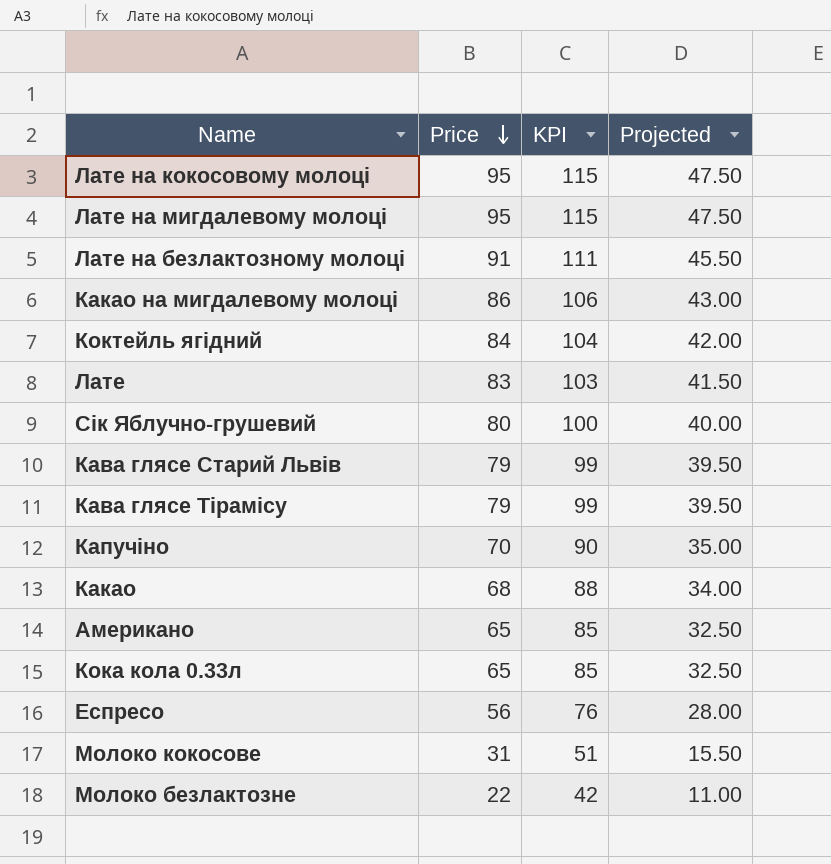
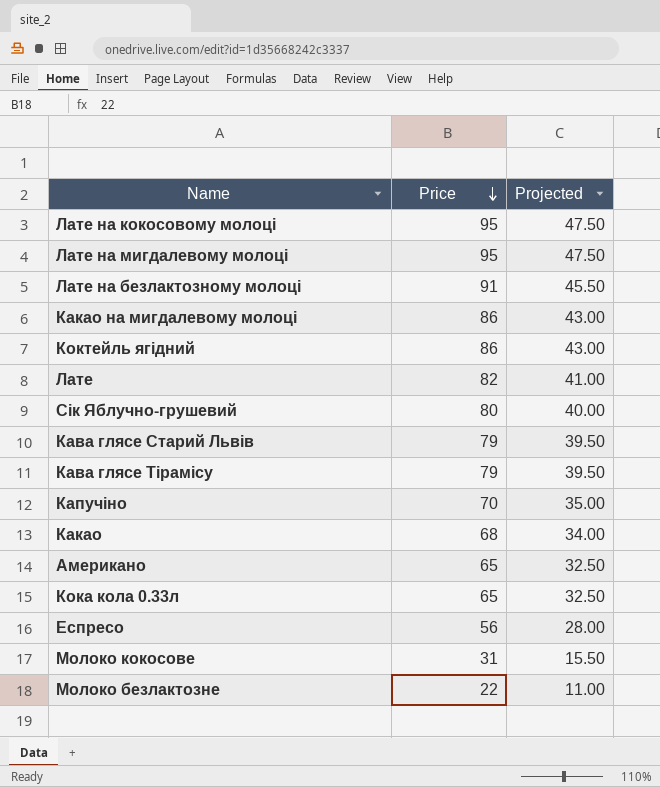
column KPI | formula: [Price] + 20 -> none
Коктейль ягідний | Price: 84 -> 86
Коктейль ягідний | Projected: 42.00 -> 43.00
Лате | Price: 83 -> 82
Лате | Projected: 41.50 -> 41.00

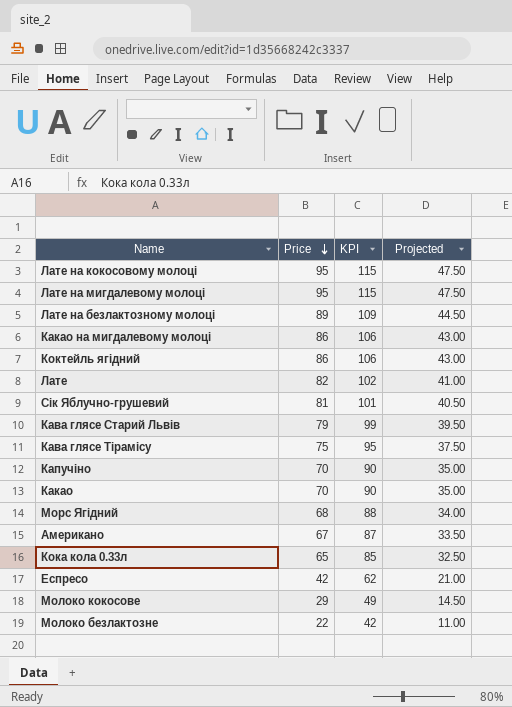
column KPI | formula: none -> [Price] + 20
Лате на безлактозному молоці | Price: 91 -> 89
Лате на безлактозному молоці | Projected: 45.50 -> 44.50
Сік Яблучно-грушевий | Price: 80 -> 81
Сік Яблучно-грушевий | Projected: 40.00 -> 40.50
Кава глясе Тірамісу | Price: 79 -> 75
Кава глясе Тірамісу | Projected: 39.50 -> 37.50
Какао | Price: 68 -> 70
Какао | Projected: 34.00 -> 35.00
row Морс Ягідний: none -> 68 | 88 | 34.00
Американо | Price: 65 -> 67
Американо | Projected: 32.50 -> 33.50
Еспресо | Price: 56 -> 42
Еспресо | Projected: 28.00 -> 21.00
Молоко кокосове | Price: 31 -> 29
Молоко кокосове | Projected: 15.50 -> 14.50

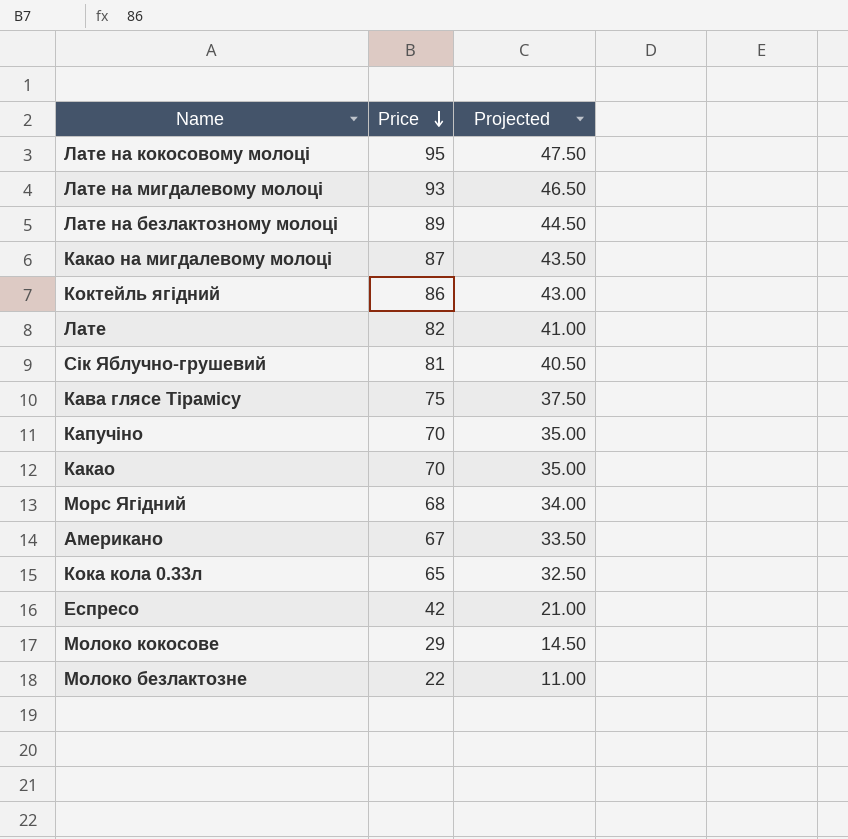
column KPI | formula: [Price] + 20 -> none
row Кава глясе Старий Львів: 79 | 99 | 39.50 -> none
Лате на мигдалевому молоці | Price: 95 -> 93
Лате на мигдалевому молоці | Projected: 47.50 -> 46.50
Какао на мигдалевому молоці | Price: 86 -> 87
Какао на мигдалевому молоці | Projected: 43.00 -> 43.50

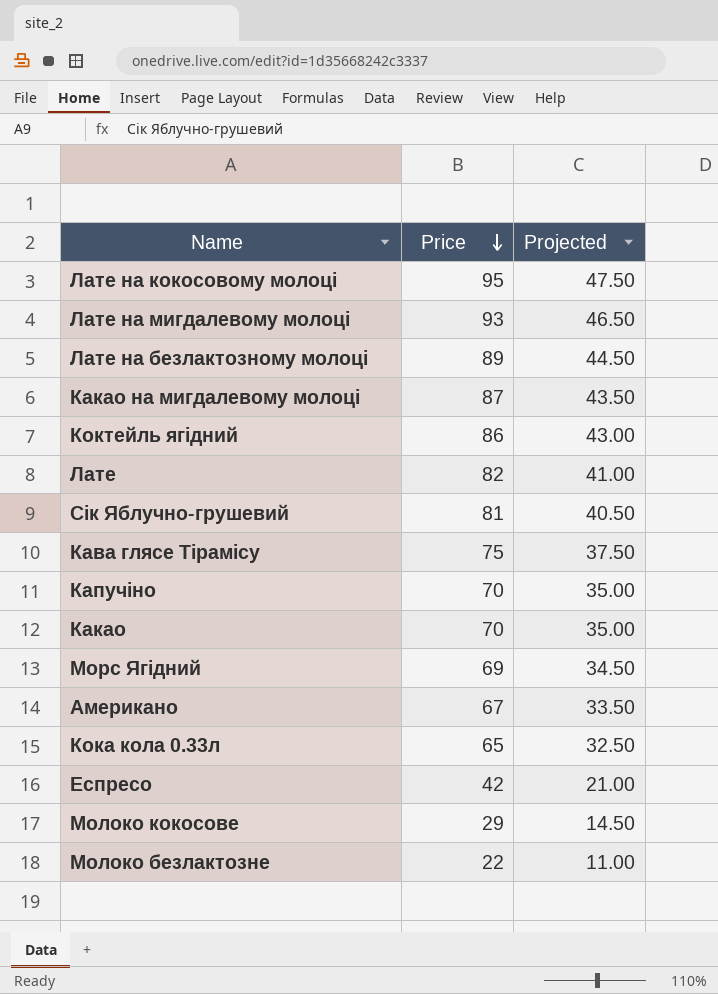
Морс Ягідний | Price: 68 -> 69
Морс Ягідний | Projected: 34.00 -> 34.50

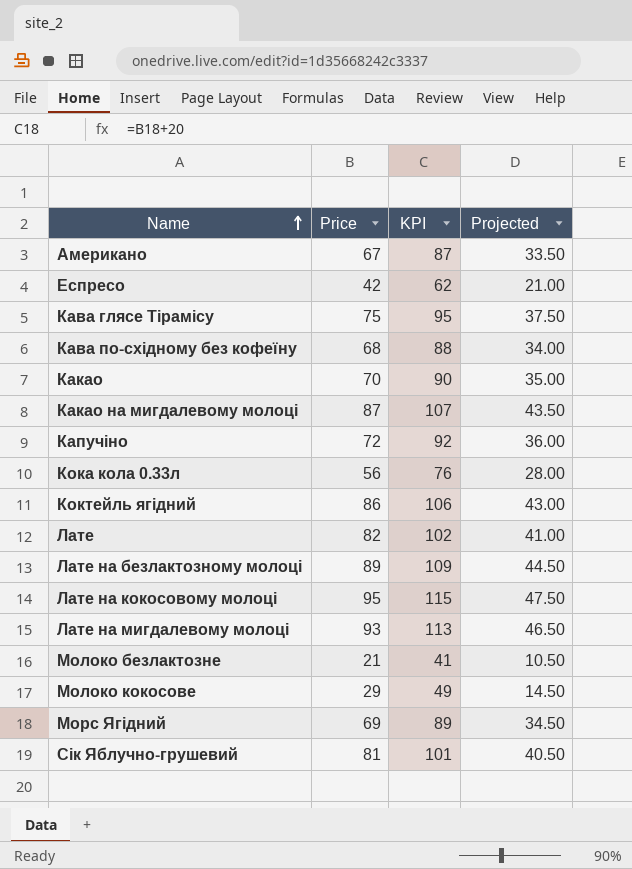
row order: Price descending -> Name ascending
column KPI | formula: none -> [Price] + 20
row Кава по-східному без кофеїну: none -> 68 | 88 | 34.00
Капучіно | Price: 70 -> 72
Капучіно | Projected: 35.00 -> 36.00
Кока кола 0.33л | Price: 65 -> 56
Кока кола 0.33л | Projected: 32.50 -> 28.00
Молоко безлактозне | Price: 22 -> 21
Молоко безлактозне | Projected: 11.00 -> 10.50

